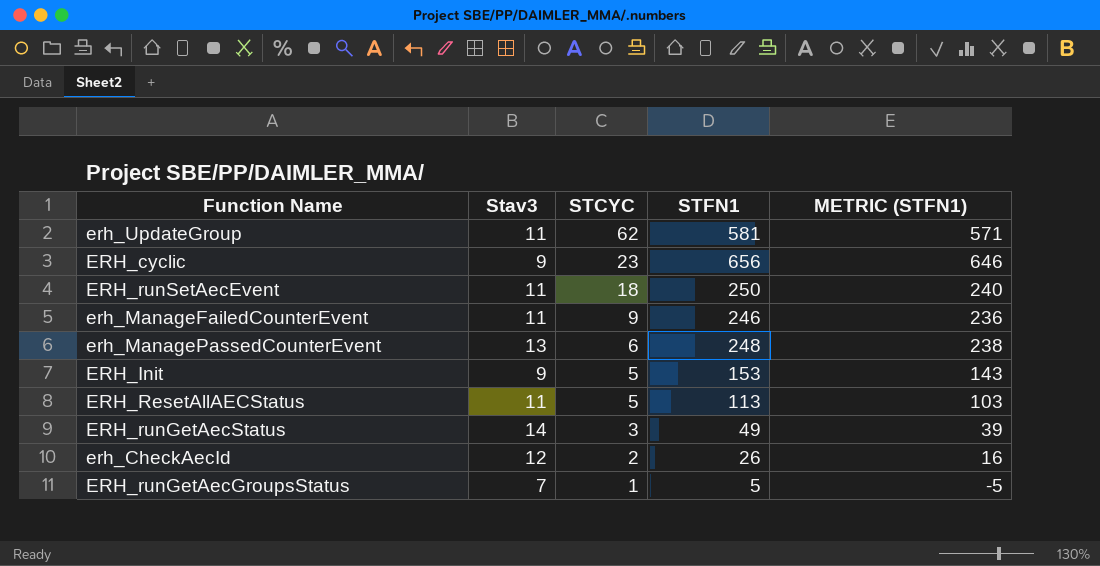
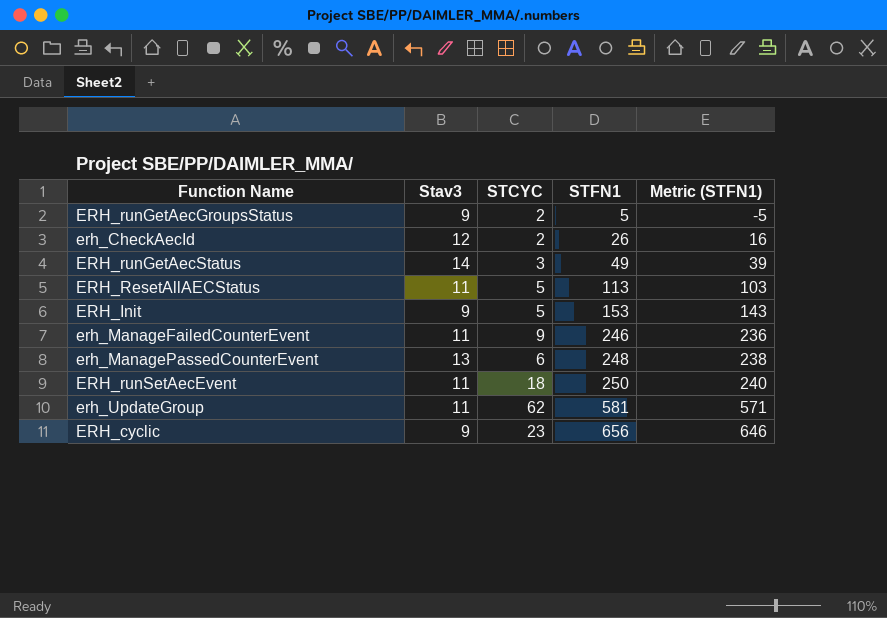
row order: STCYC descending -> STFN1 ascending
column name: METRIC (STFN1) -> Metric (STFN1)
ERH_runGetAecGroupsStatus | Stav3: 7 -> 9
ERH_runGetAecGroupsStatus | STCYC: 1 -> 2

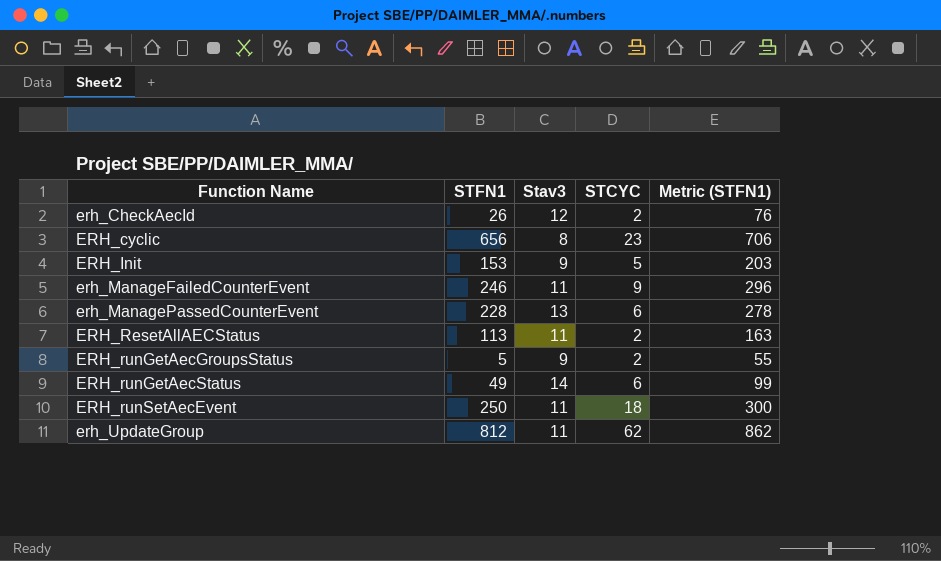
row order: STFN1 ascending -> Function Name ascending
column STFN1 | position: 4 -> 2
column Metric (STFN1) | formula: [STFN1] - 10 -> [STFN1] + 50
ERH_cyclic | Stav3: 9 -> 8
erh_ManagePassedCounterEvent | STFN1: 248 -> 228
ERH_ResetAllAECStatus | STCYC: 5 -> 2
ERH_runGetAecStatus | STCYC: 3 -> 6
erh_UpdateGroup | STFN1: 581 -> 812

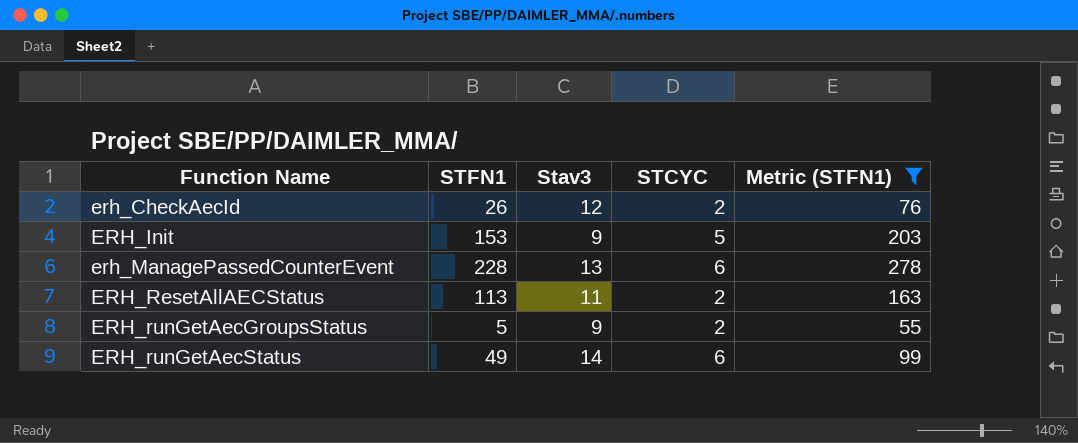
filter: none -> Metric (STFN1) <= 278

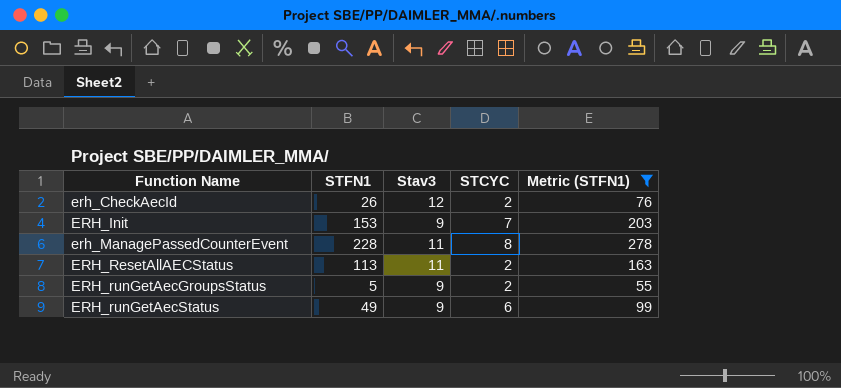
ERH_Init | STCYC: 5 -> 7
erh_ManagePassedCounterEvent | Stav3: 13 -> 11
erh_ManagePassedCounterEvent | STCYC: 6 -> 8
ERH_runGetAecStatus | Stav3: 14 -> 9

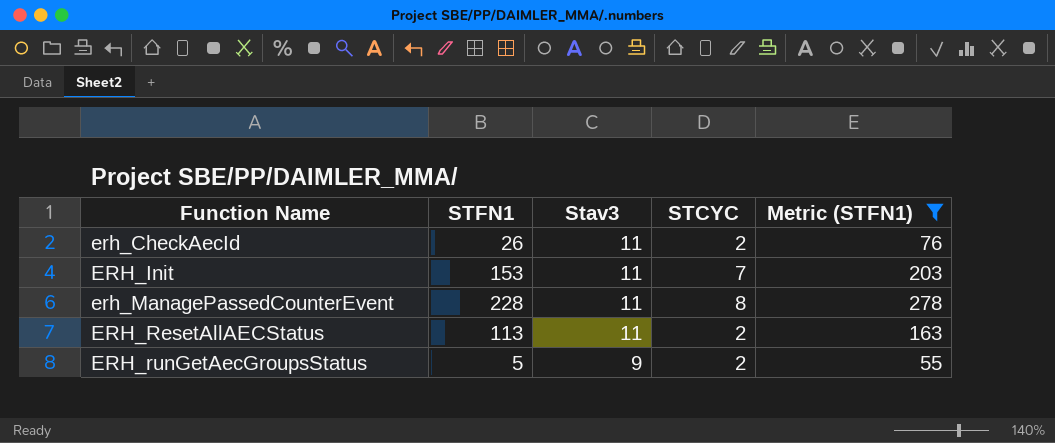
row ERH_runGetAecStatus: 49 | 9 | 6 | 99 -> none
erh_CheckAecId | Stav3: 12 -> 11
ERH_Init | Stav3: 9 -> 11

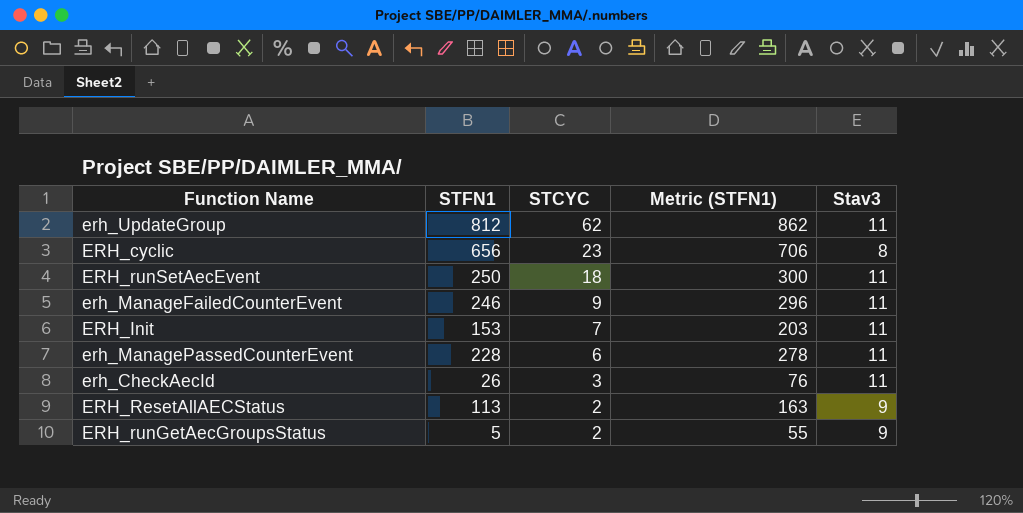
filter: Metric (STFN1) <= 278 -> none
row order: Function Name ascending -> STCYC descending
column Stav3 | position: 3 -> 5
erh_ManagePassedCounterEvent | STCYC: 8 -> 6
erh_CheckAecId | STCYC: 2 -> 3
ERH_ResetAllAECStatus | Stav3: 11 -> 9

